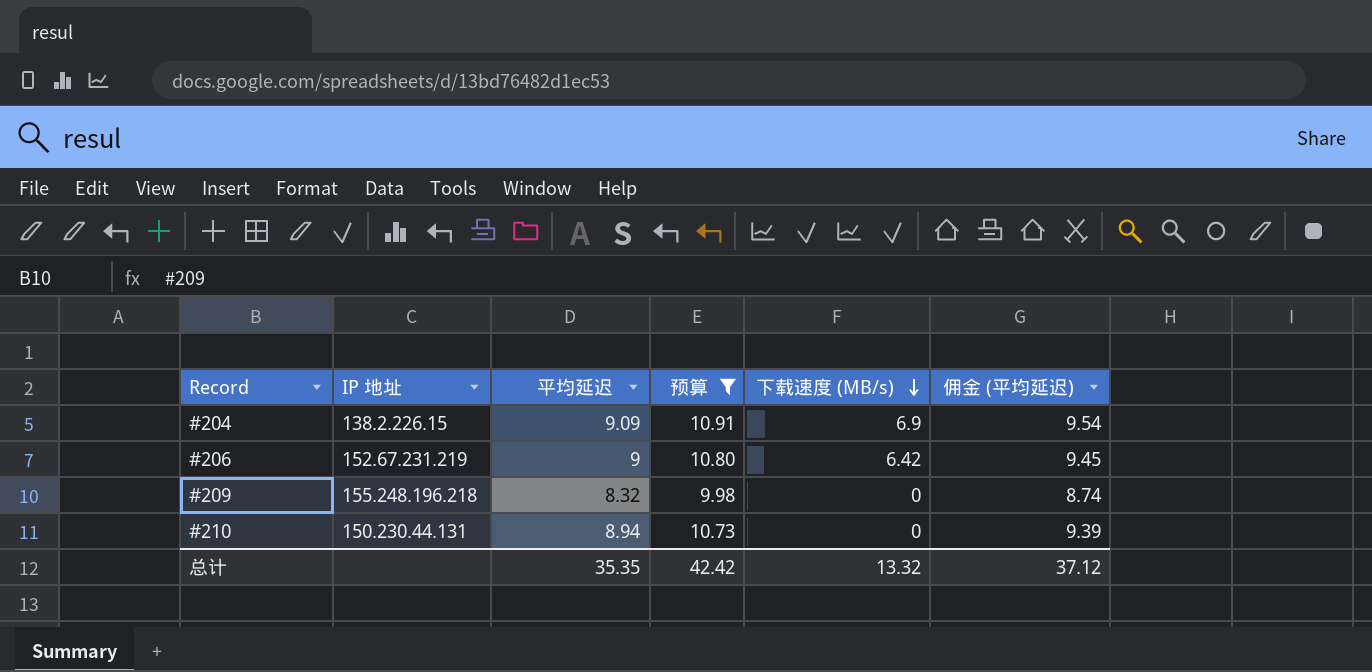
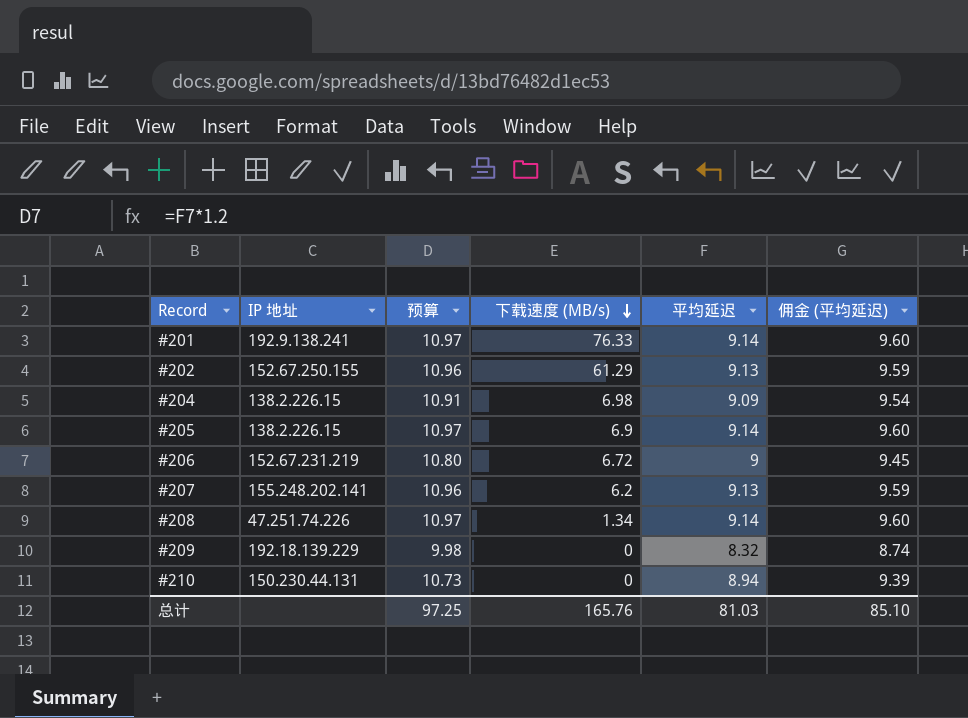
filter: 预算 <= 10.91 -> none
column 平均延迟 | position: 3 -> 5
#204 | 下载速度 (MB/s): 6.9 -> 6.98
#206 | 下载速度 (MB/s): 6.42 -> 6.72
#209 | IP 地址: 155.248.196.218 -> 192.18.139.229
总计 | 预算: 42.42 -> 97.25
总计 | 下载速度 (MB/s): 13.32 -> 165.76
总计 | 平均延迟: 35.35 -> 81.03
总计 | 佣金 (平均延迟): 37.12 -> 85.10

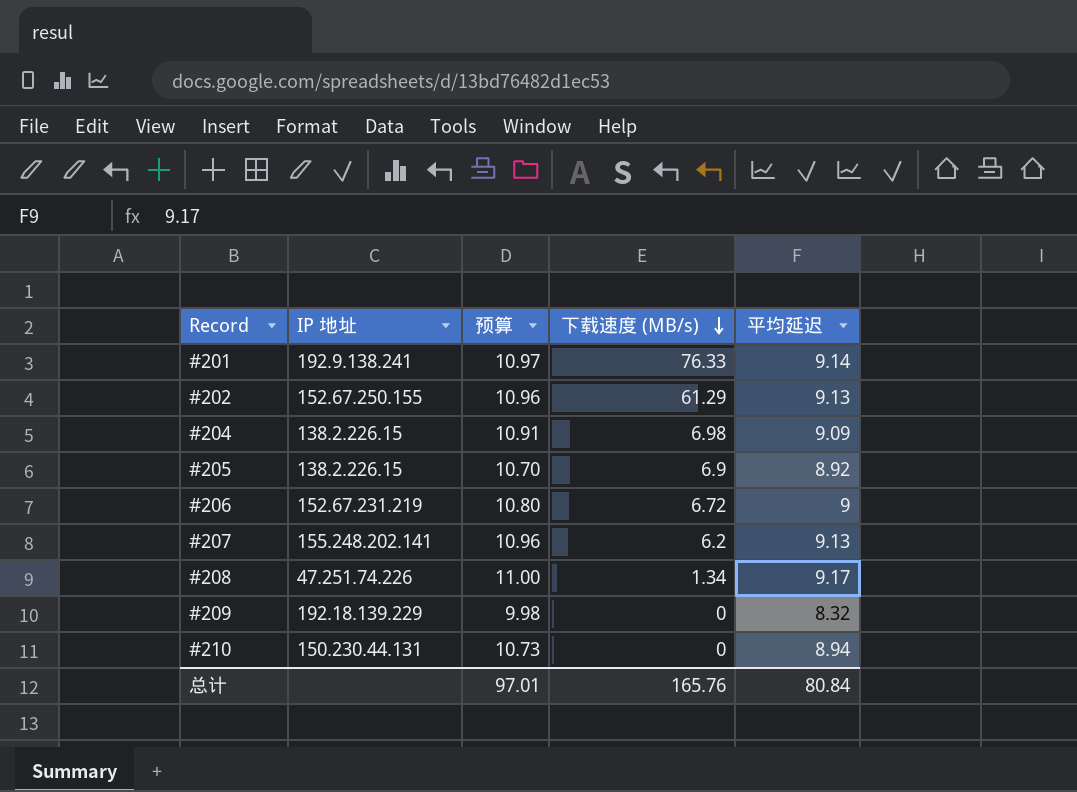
column 佣金 (平均延迟) | formula: [平均延迟] * 1.05 -> none
#205 | 预算: 10.97 -> 10.70
#205 | 平均延迟: 9.14 -> 8.92
#208 | 预算: 10.97 -> 11.00
#208 | 平均延迟: 9.14 -> 9.17
总计 | 预算: 97.25 -> 97.01
总计 | 平均延迟: 81.03 -> 80.84

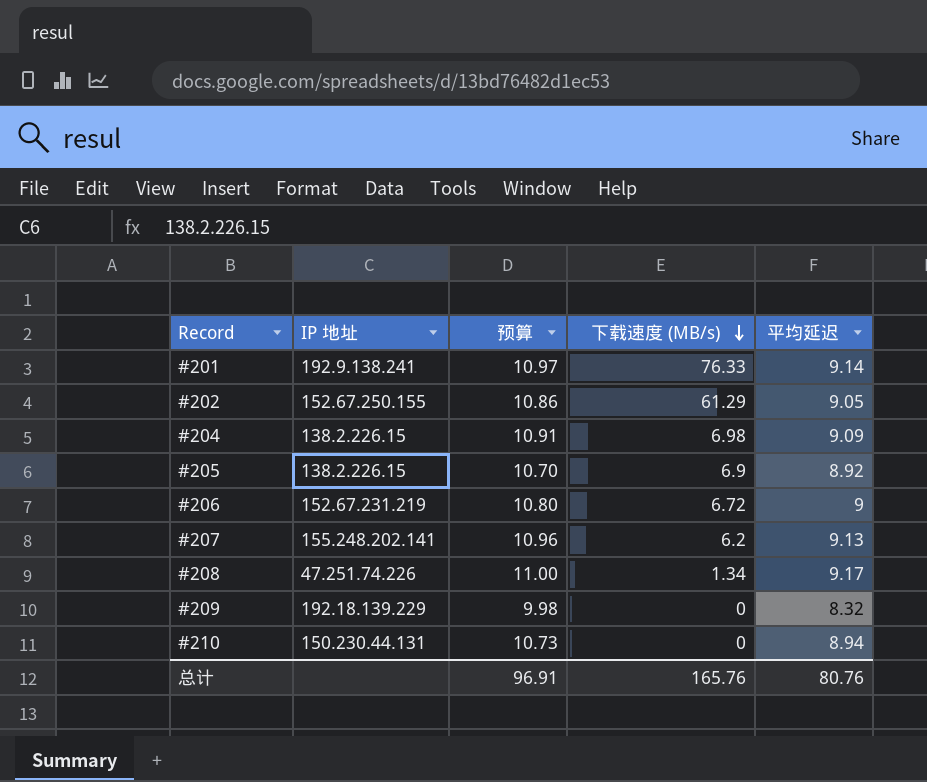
#202 | 预算: 10.96 -> 10.86
#202 | 平均延迟: 9.13 -> 9.05
总计 | 预算: 97.01 -> 96.91
总计 | 平均延迟: 80.84 -> 80.76

